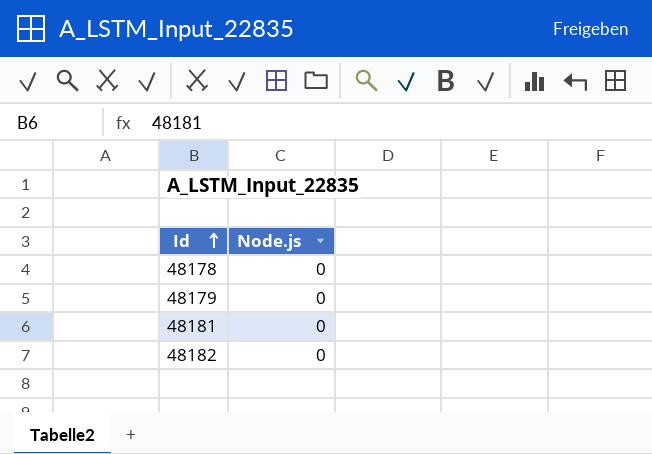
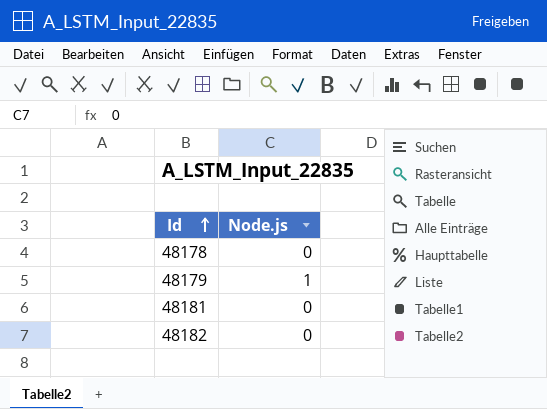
48179 | Node.js: 0 -> 1

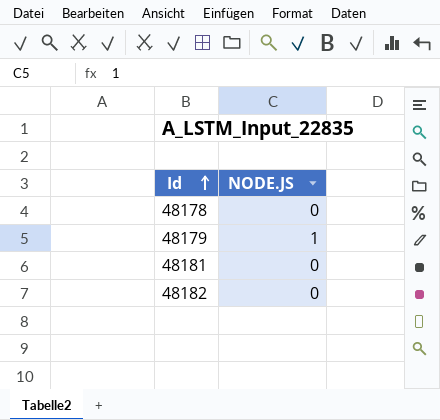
column name: Node.js -> NODE.JS

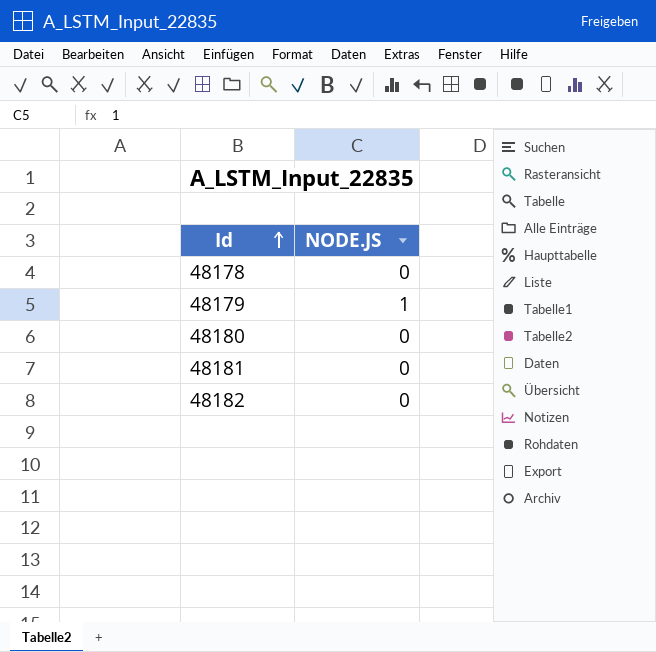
row 48180: none -> 0

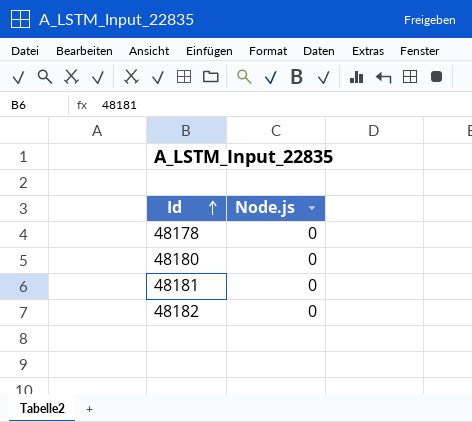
column name: NODE.JS -> Node.js
row 48179: 1 -> none

